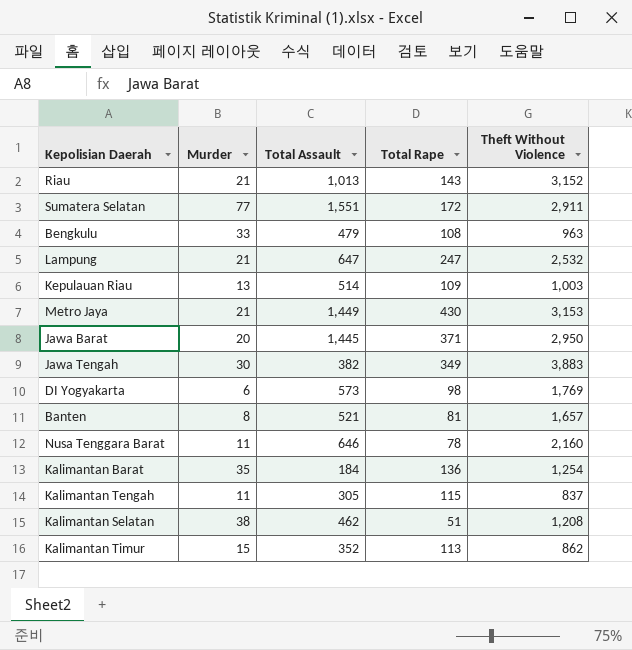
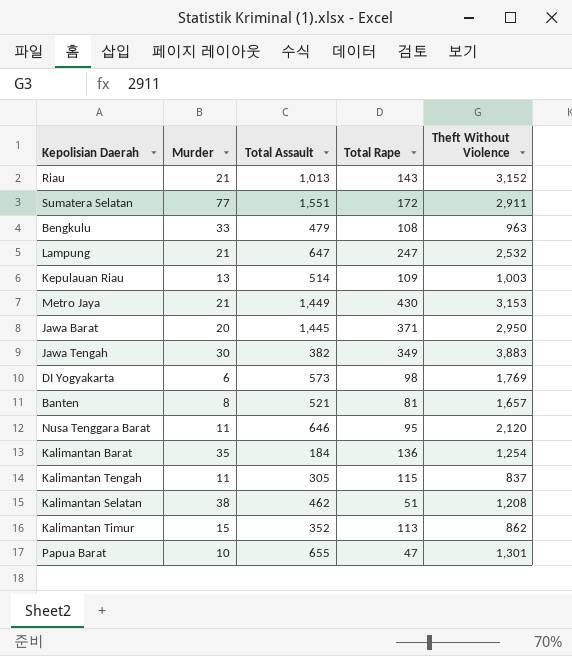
Nusa Tenggara Barat | Total Rape: 78 -> 95
Nusa Tenggara Barat | Theft Without Violence: 2,160 -> 2,120
row Papua Barat: none -> 10 | 655 | 47 | 1,301

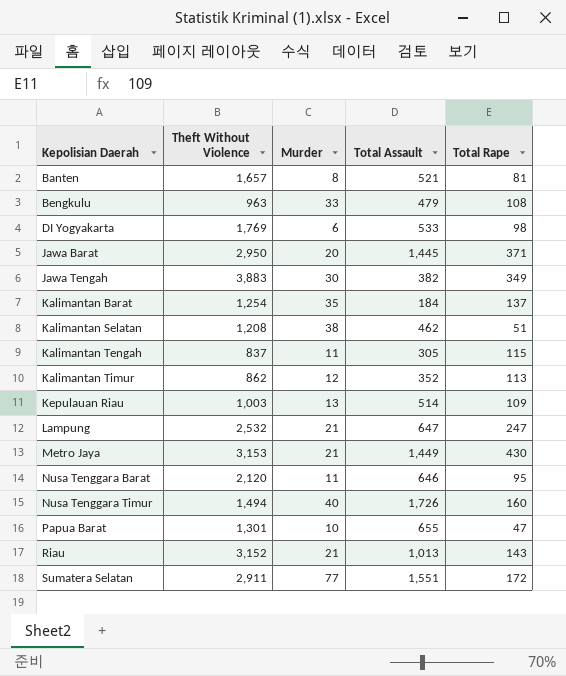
row order: none -> Kepolisian Daerah ascending
column Theft Without Violence | position: 5 -> 2
DI Yogyakarta | Total Assault: 573 -> 533
Kalimantan Barat | Total Rape: 136 -> 137
Kalimantan Timur | Murder: 15 -> 12
row Nusa Tenggara Timur: none -> 1,494 | 40 | 1,726 | 160

